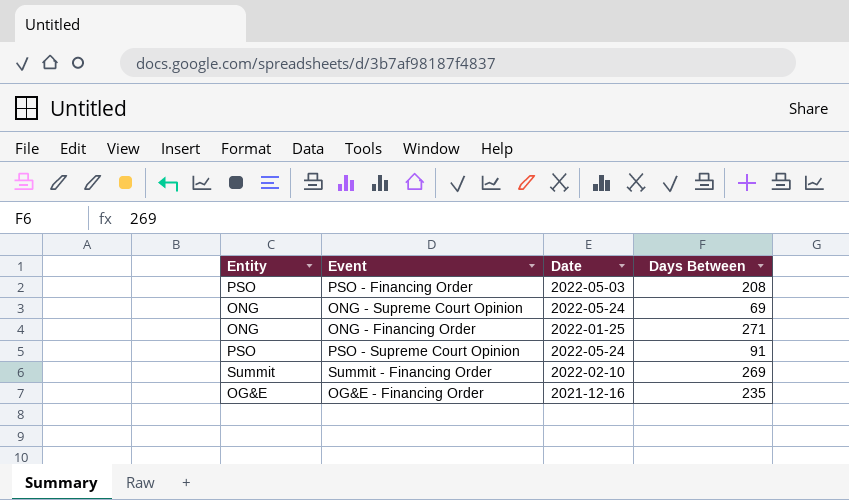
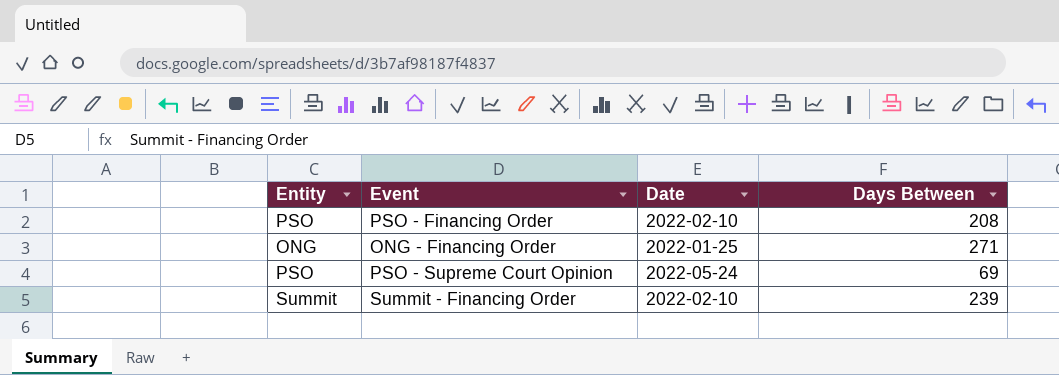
row ONG - Supreme Court Opinion: ONG | 2022-05-24 | 69 -> none
row OG&E - Financing Order: OG&E | 2021-12-16 | 235 -> none
PSO - Financing Order | Date: 2022-05-03 -> 2022-02-10
PSO - Supreme Court Opinion | Days Between: 91 -> 69
Summit - Financing Order | Days Between: 269 -> 239

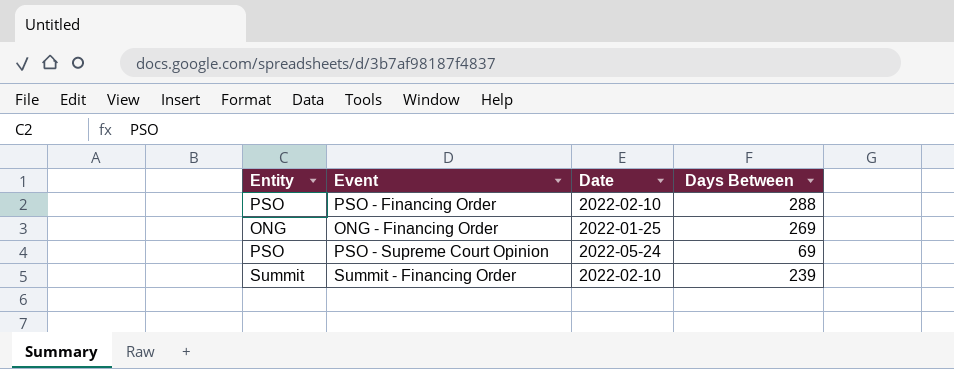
PSO - Financing Order | Days Between: 208 -> 288
ONG - Financing Order | Days Between: 271 -> 269

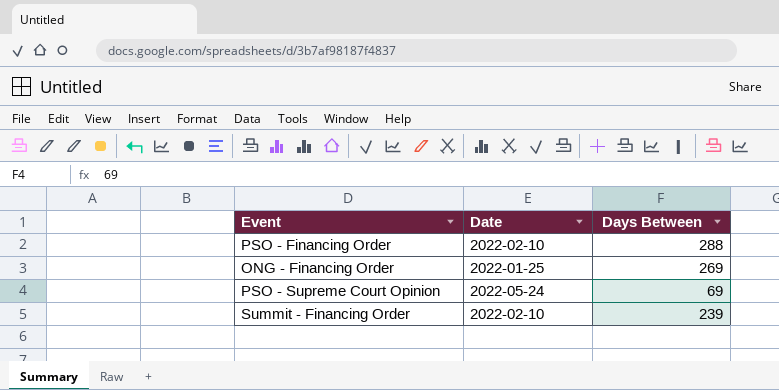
column Entity | position: 1 -> none

